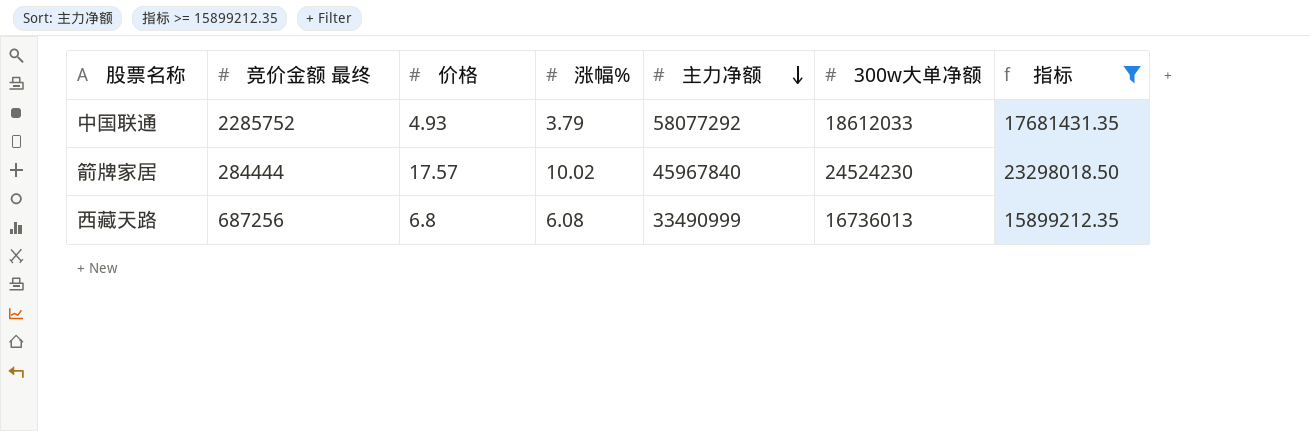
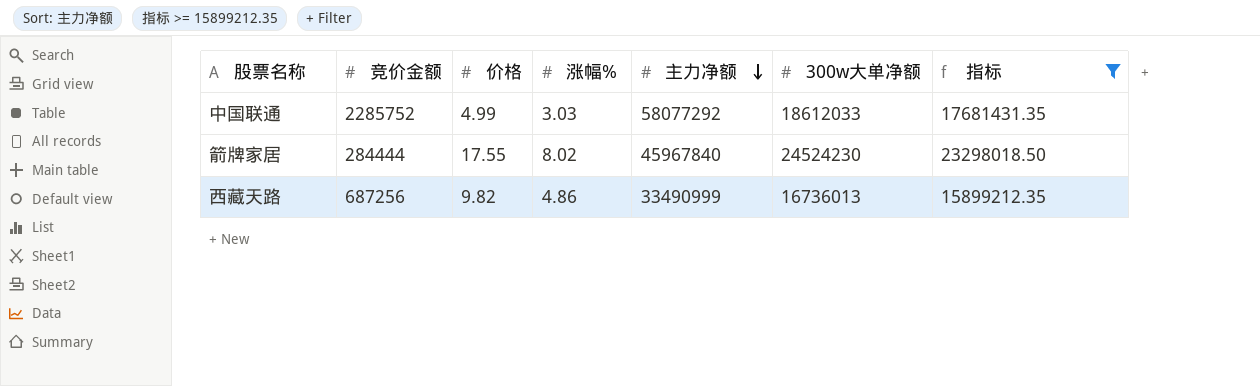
column name: 竞价金额 最终 -> 竞价金额
中国联通 | 价格: 4.93 -> 4.99
中国联通 | 涨幅%: 3.79 -> 3.03
箭牌家居 | 价格: 17.57 -> 17.55
箭牌家居 | 涨幅%: 10.02 -> 8.02
西藏天路 | 价格: 6.8 -> 9.82
西藏天路 | 涨幅%: 6.08 -> 4.86

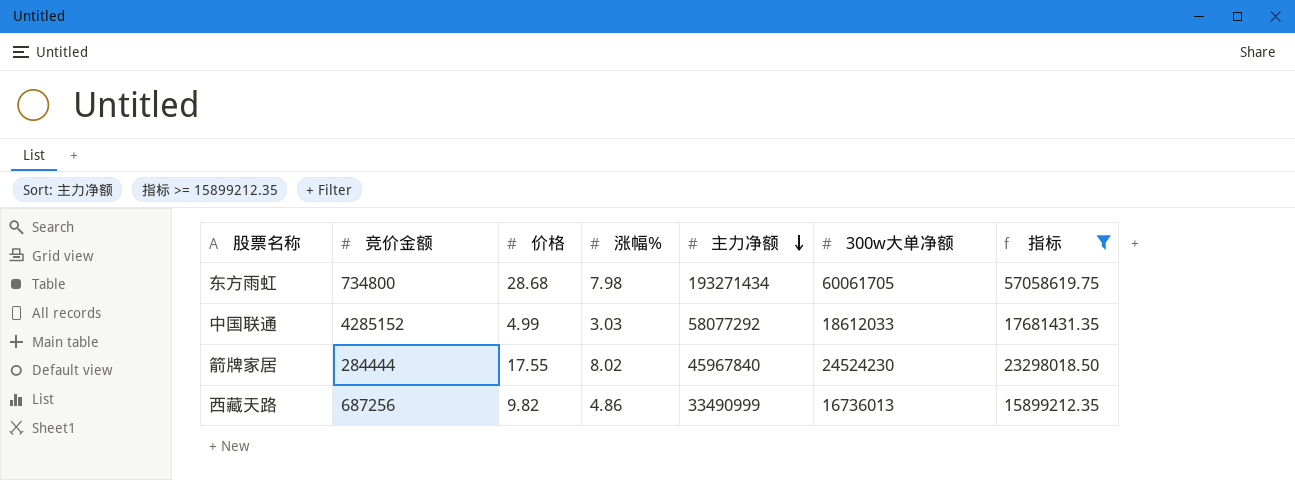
row 东方雨虹: none -> 734800 | 28.68 | 7.98 | 193271434 | 60061705 | 57058619.75
中国联通 | 竞价金额: 2285752 -> 4285152

